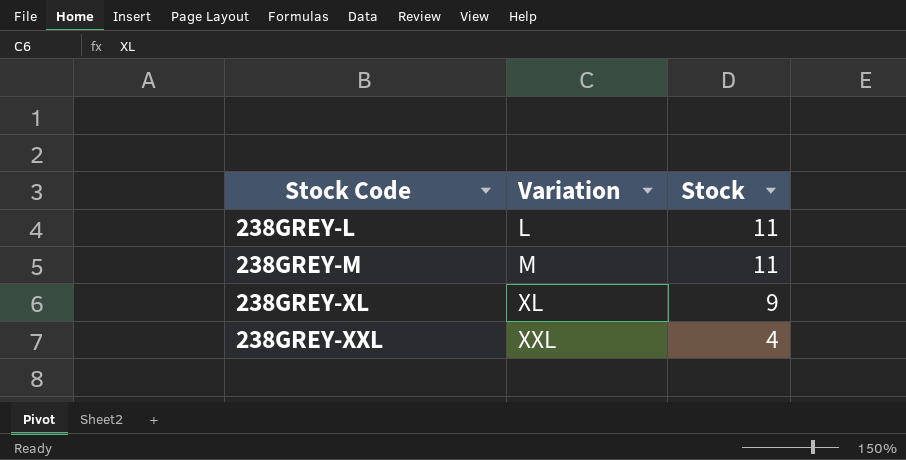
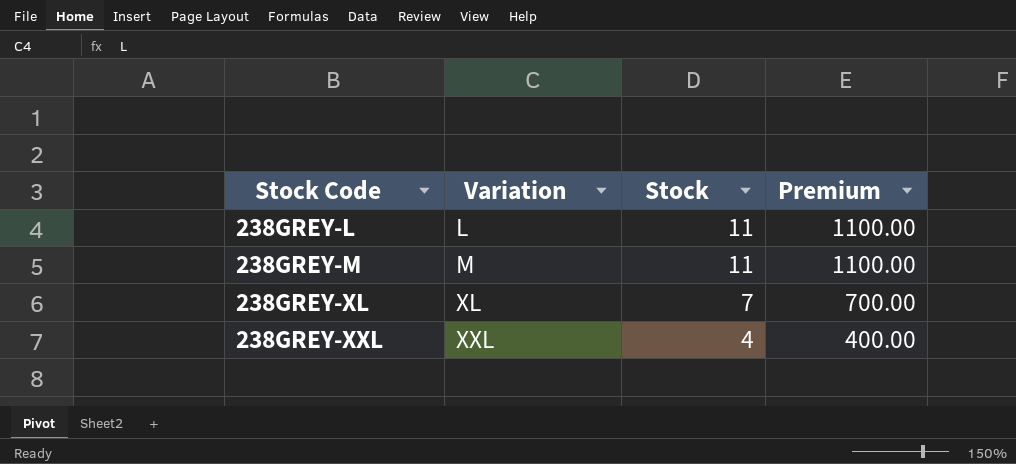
column Premium | formula: none -> [Stock] * 100
238GREY-XL | Stock: 9 -> 7

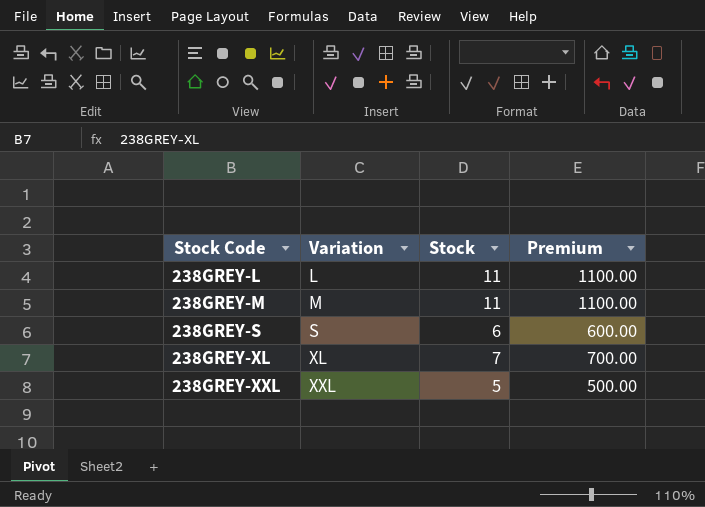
row 238GREY-S: none -> S | 6 | 600.00
238GREY-XXL | Stock: 4 -> 5
238GREY-XXL | Premium: 400.00 -> 500.00

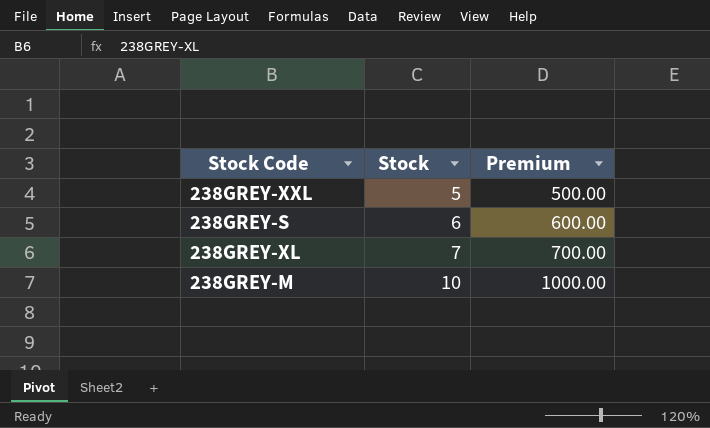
row order: Stock Code ascending -> Stock ascending
column Variation | position: 2 -> none
row 238GREY-L: L | 11 | 1100.00 -> none
238GREY-M | Stock: 11 -> 10
238GREY-M | Premium: 1100.00 -> 1000.00

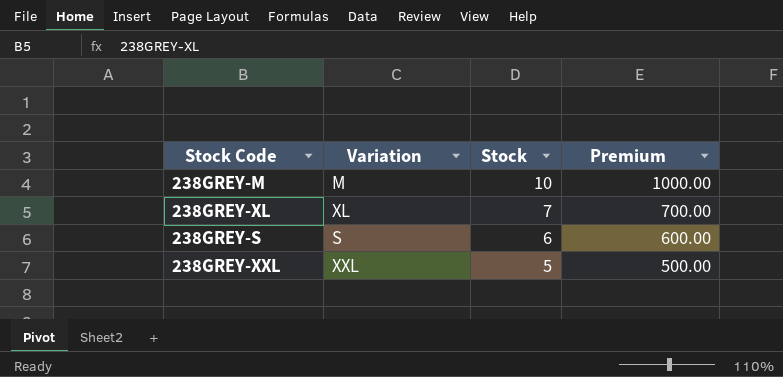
row order: Stock ascending -> Stock descending
column Variation | position: none -> 2

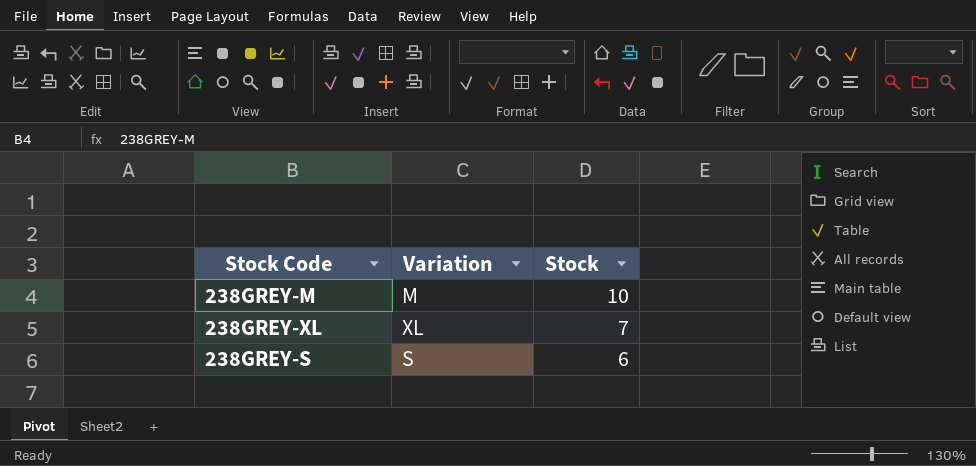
column Premium | formula: [Stock] * 100 -> none
row 238GREY-XXL: XXL | 5 | 500.00 -> none

